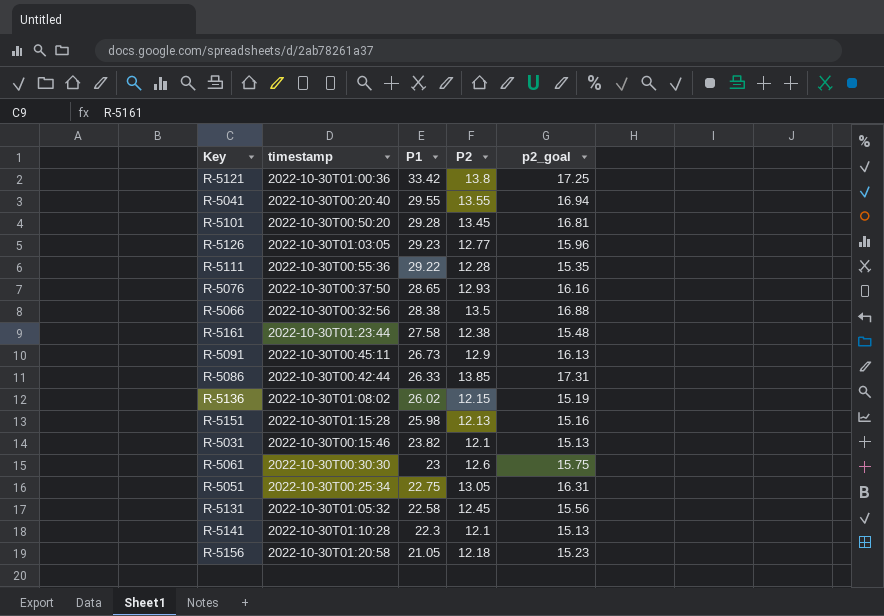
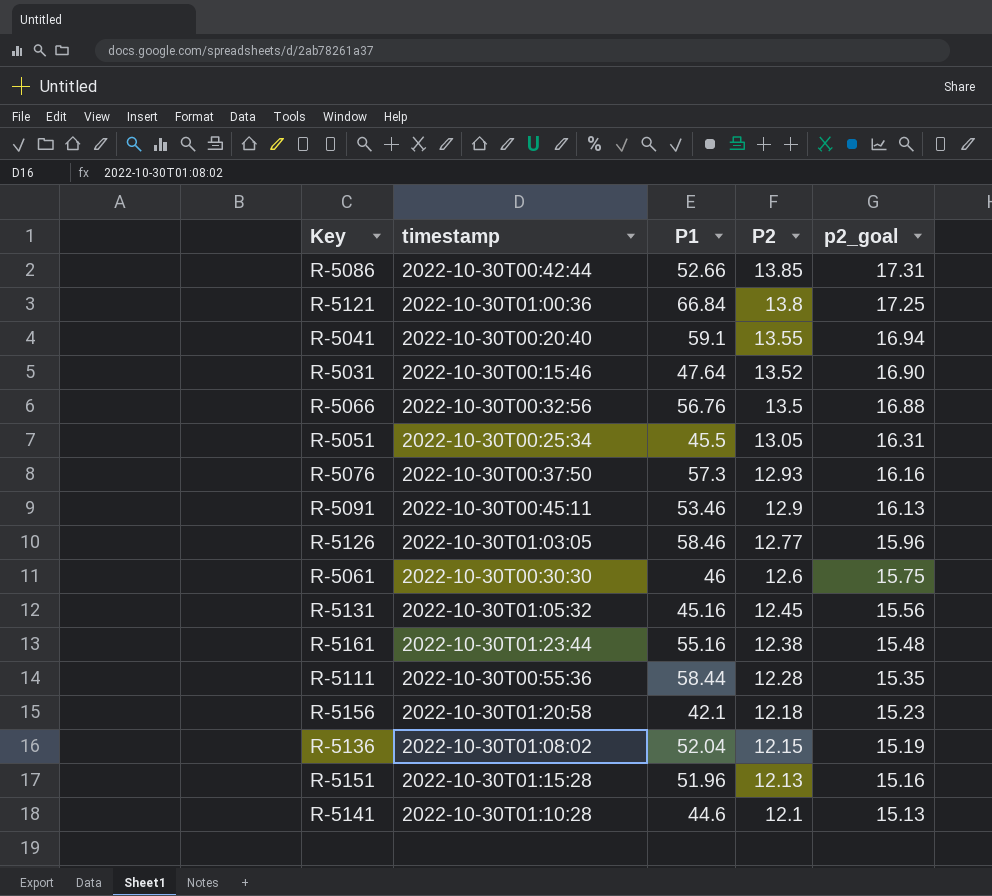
row order: P1 descending -> P2 descending
row R-5101: 2022-10-30T00:50:20 | 29.28 | 13.45 | 16.81 -> none
R-5086 | P1: 26.33 -> 52.66
R-5121 | P1: 33.42 -> 66.84
R-5041 | P1: 29.55 -> 59.1
R-5031 | P1: 23.82 -> 47.64
R-5031 | P2: 12.1 -> 13.52
R-5031 | p2_goal: 15.13 -> 16.90
R-5066 | P1: 28.38 -> 56.76
R-5051 | P1: 22.75 -> 45.5
R-5076 | P1: 28.65 -> 57.3
R-5091 | P1: 26.73 -> 53.46
R-5126 | P1: 29.23 -> 58.46
R-5061 | P1: 23 -> 46
R-5131 | P1: 22.58 -> 45.16
R-5161 | P1: 27.58 -> 55.16
R-5111 | P1: 29.22 -> 58.44
R-5156 | P1: 21.05 -> 42.1
R-5136 | P1: 26.02 -> 52.04
R-5151 | P1: 25.98 -> 51.96
R-5141 | P1: 22.3 -> 44.6

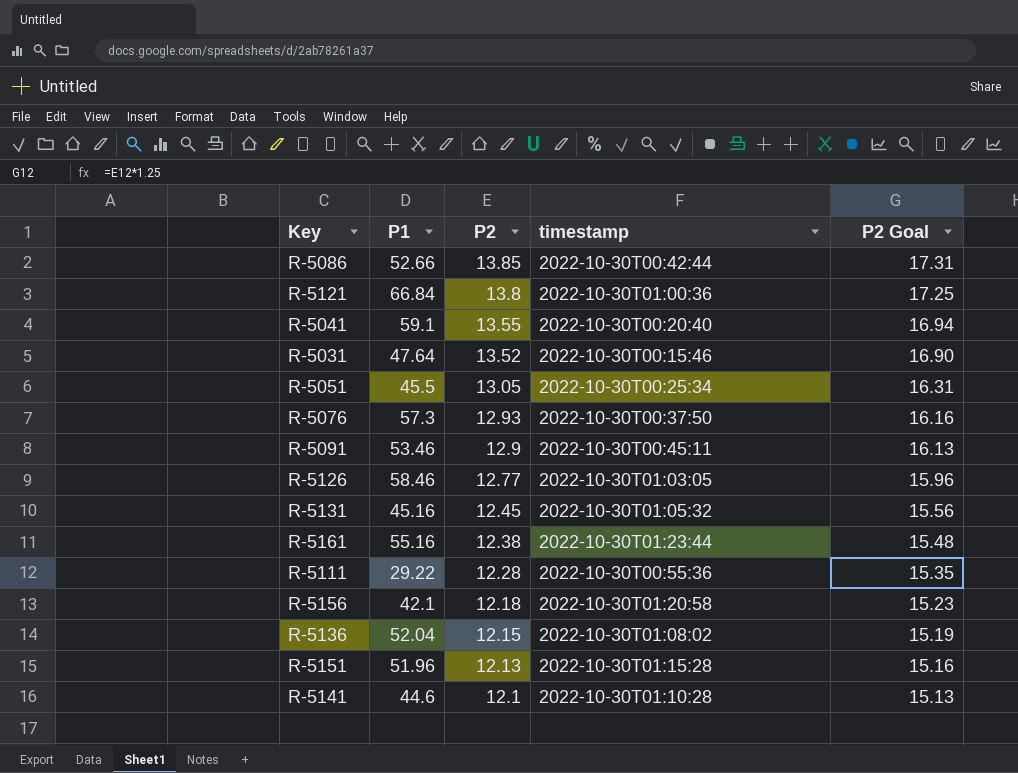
column timestamp | position: 2 -> 4
column name: p2_goal -> P2 Goal
row R-5066: 2022-10-30T00:32:56 | 56.76 | 13.5 | 16.88 -> none
row R-5061: 2022-10-30T00:30:30 | 46 | 12.6 | 15.75 -> none
R-5111 | P1: 58.44 -> 29.22

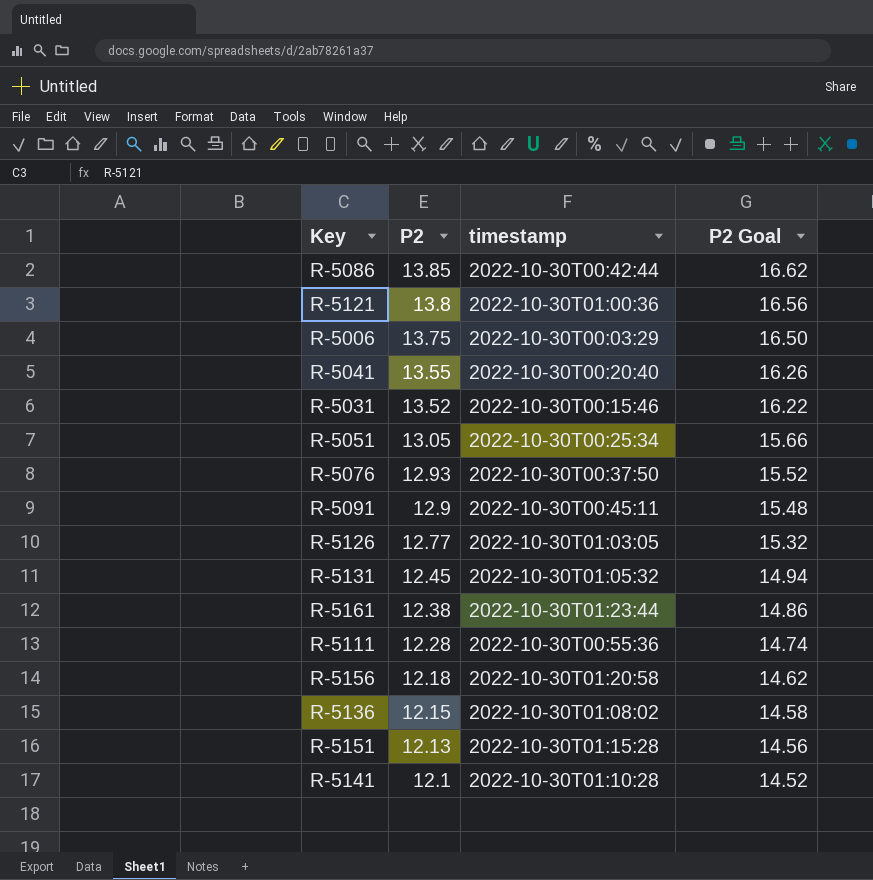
column P1 | position: 2 -> none
column P2 Goal | formula: [P2] * 1.25 -> [P2] * 1.2
row R-5006: none -> 13.75 | 2022-10-30T00:03:29 | 16.50

